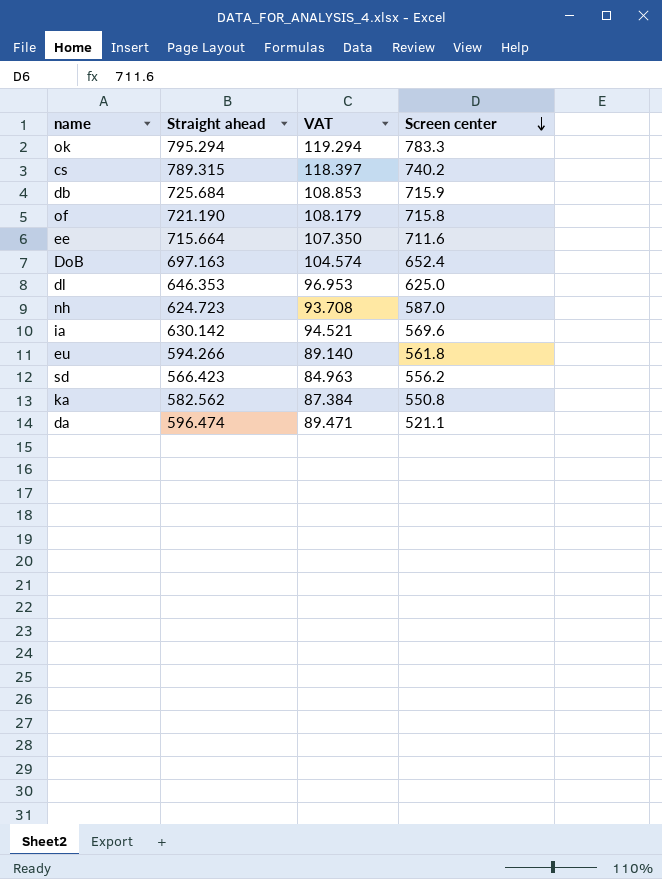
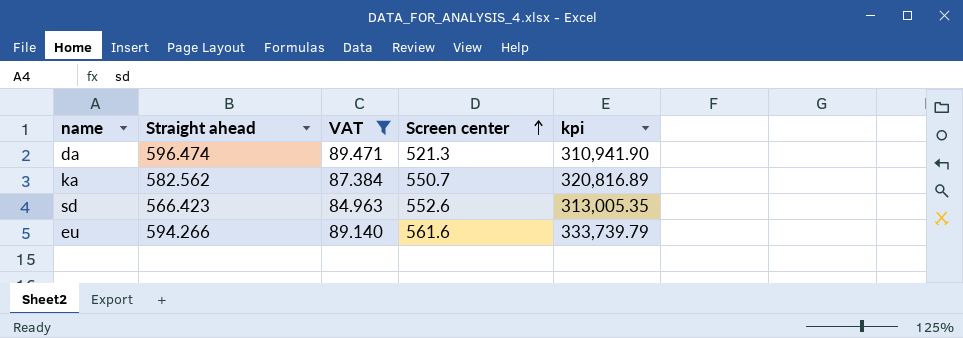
filter: none -> VAT <= 89.471
row order: Screen center descending -> Screen center ascending
column kpi | formula: none -> [Straight ahead] * [Screen center]
da | Screen center: 521.1 -> 521.3
ka | Screen center: 550.8 -> 550.7
sd | Screen center: 556.2 -> 552.6
eu | Screen center: 561.8 -> 561.6

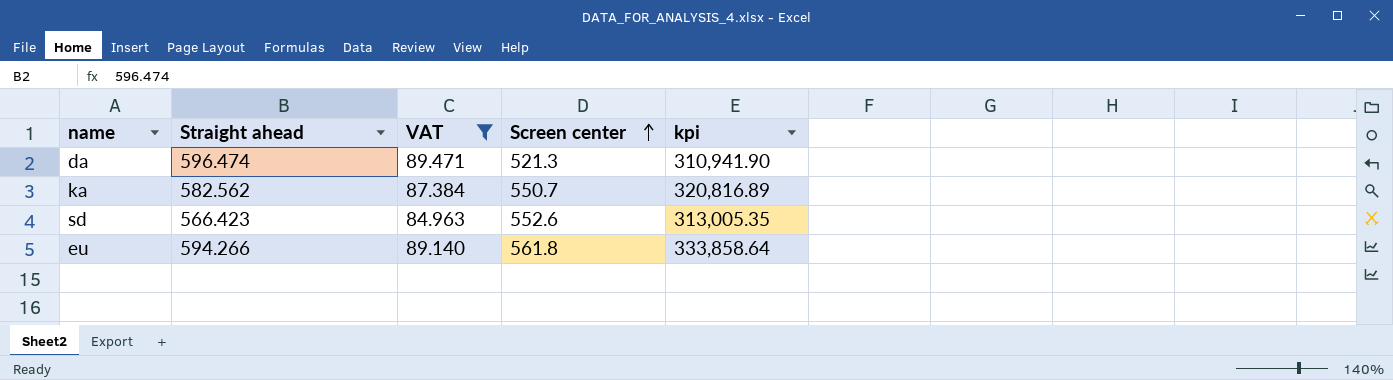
eu | Screen center: 561.6 -> 561.8
eu | kpi: 333,739.79 -> 333,858.64

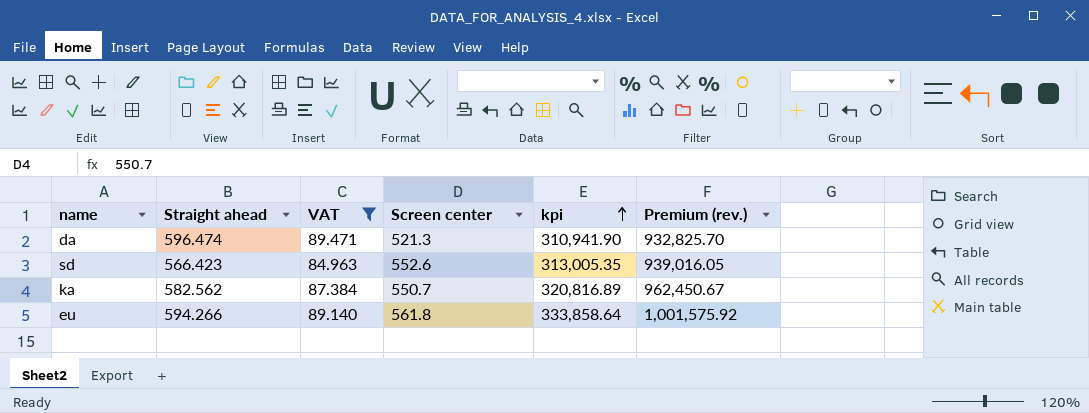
row order: Screen center ascending -> kpi ascending
column Premium (rev.) | formula: none -> [kpi] * 3

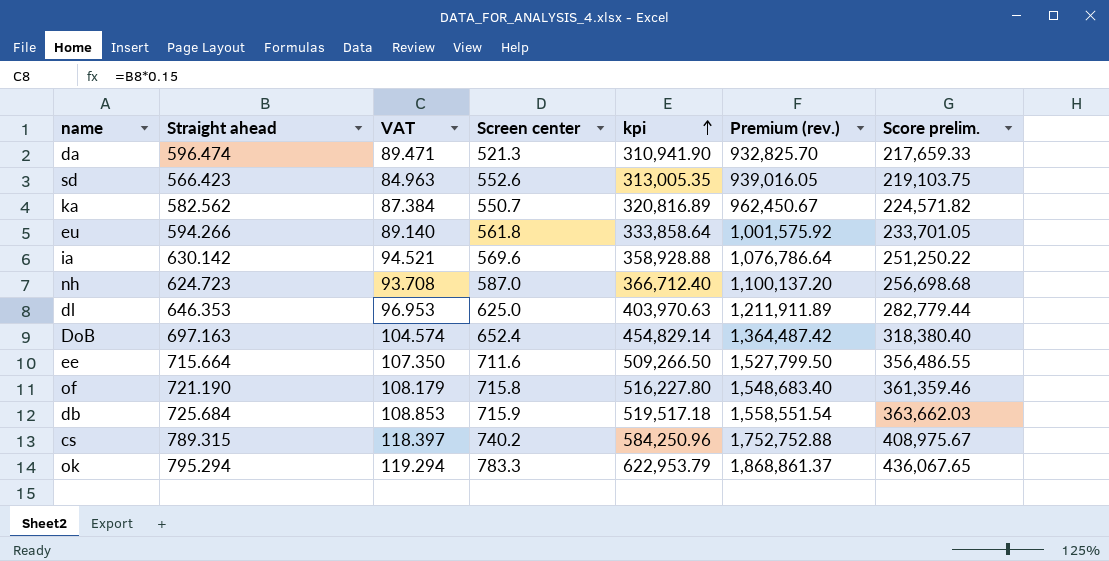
filter: VAT <= 89.471 -> none
column Score prelim. | formula: none -> [kpi] * 0.7

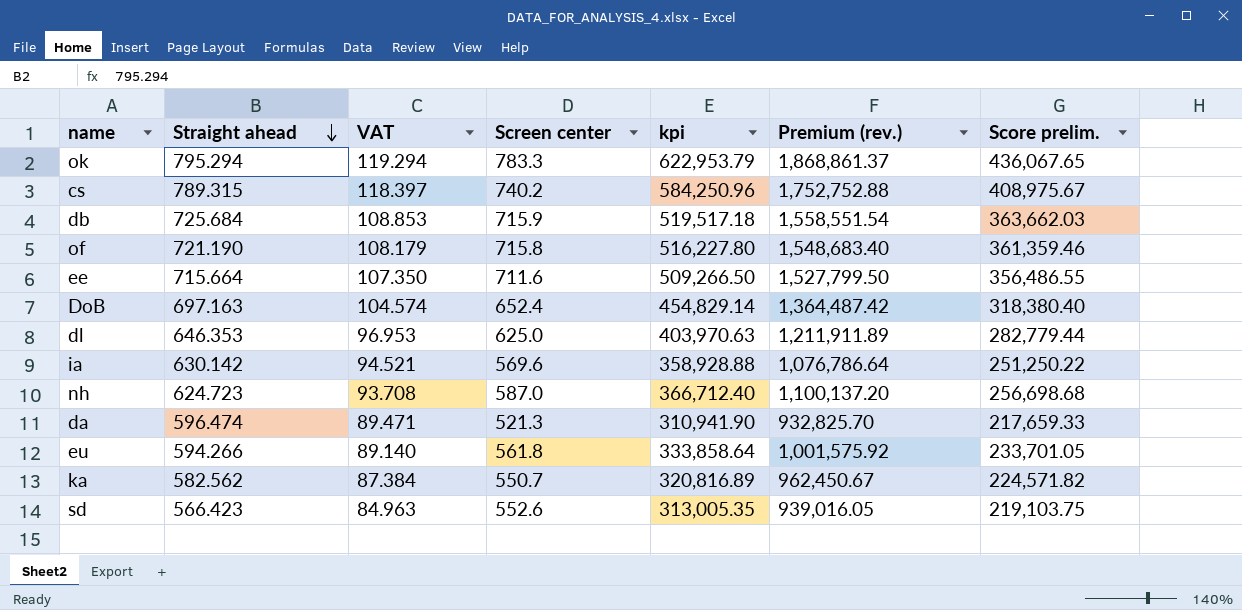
row order: kpi ascending -> Straight ahead descending

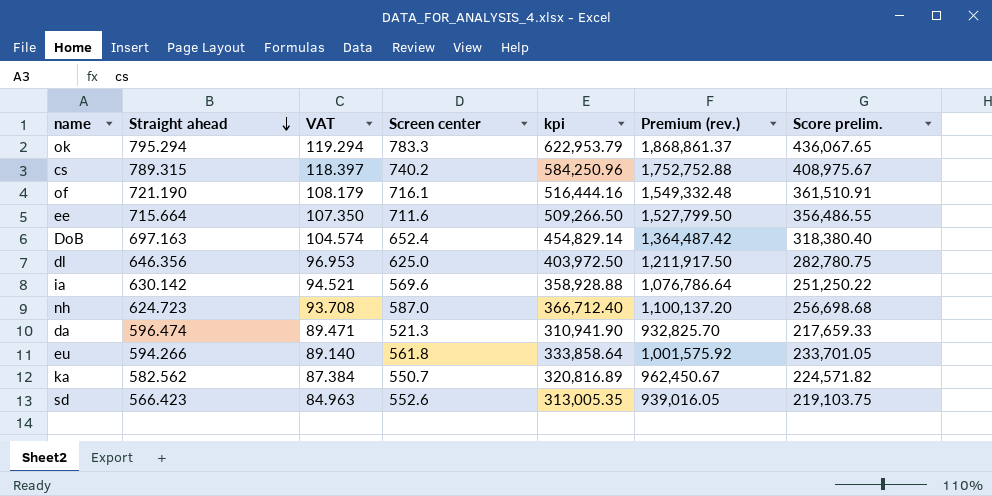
row db: 725.684 | 108.853 | 715.9 | 519,517.18 | 1,558,551.54 | 363,662.03 -> none
of | Screen center: 715.8 -> 716.1
of | kpi: 516,227.80 -> 516,444.16
of | Premium (rev.): 1,548,683.40 -> 1,549,332.48
of | Score prelim.: 361,359.46 -> 361,510.91
dl | Straight ahead: 646.353 -> 646.356
dl | kpi: 403,970.63 -> 403,972.50
dl | Premium (rev.): 1,211,911.89 -> 1,211,917.50
dl | Score prelim.: 282,779.44 -> 282,780.75

